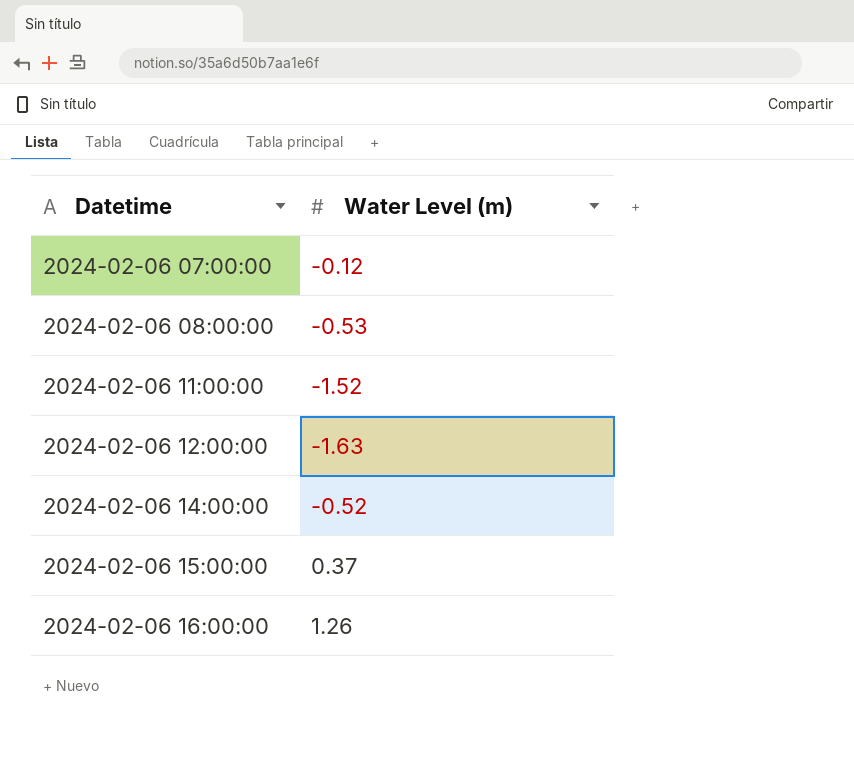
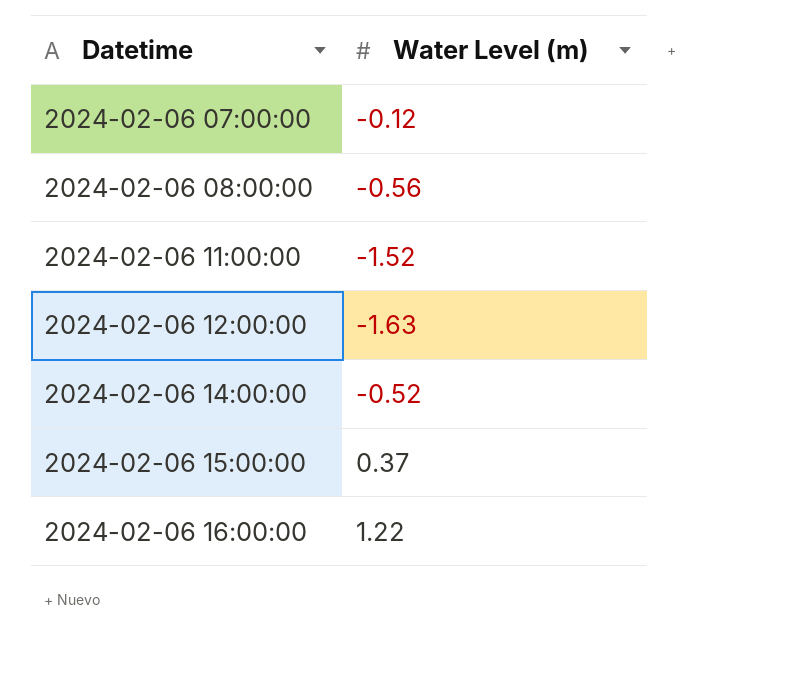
2024-02-06 08:00:00 | Water Level (m): -0.53 -> -0.56
2024-02-06 16:00:00 | Water Level (m): 1.26 -> 1.22

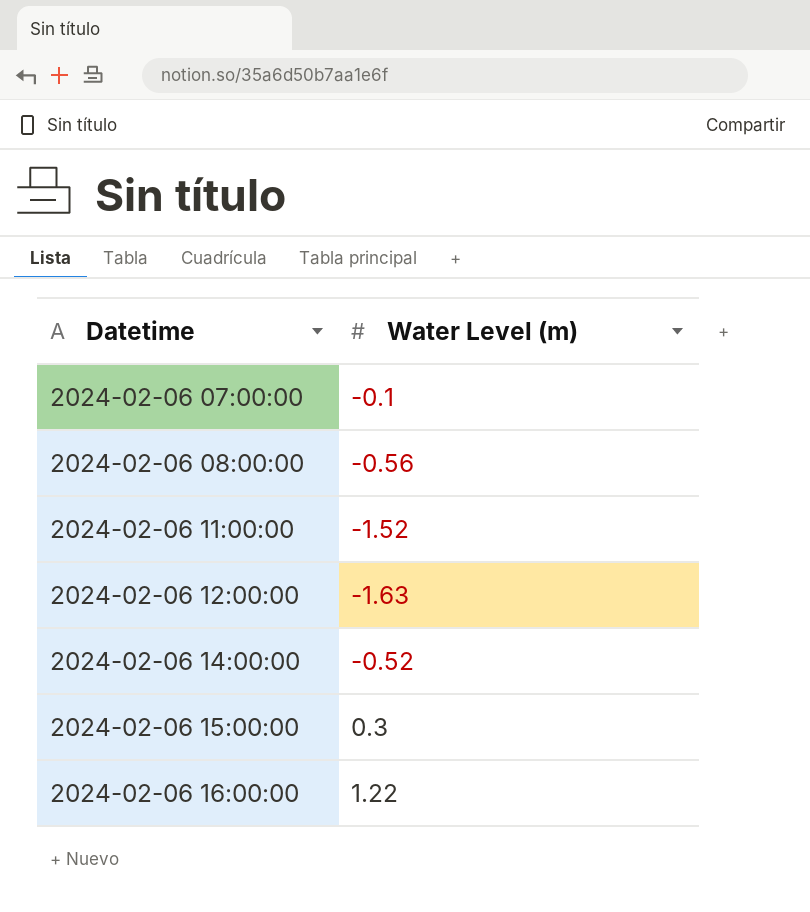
2024-02-06 07:00:00 | Water Level (m): -0.12 -> -0.1
2024-02-06 15:00:00 | Water Level (m): 0.37 -> 0.3

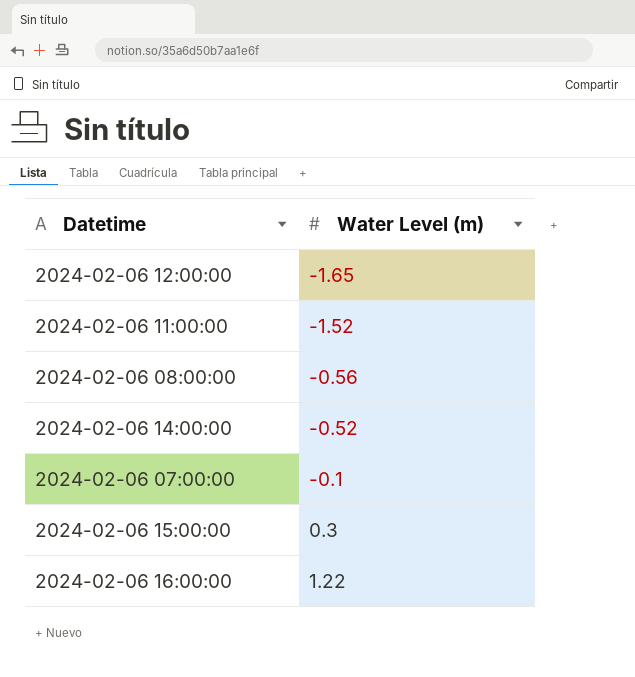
row order: Datetime ascending -> Water Level (m) ascending
2024-02-06 12:00:00 | Water Level (m): -1.63 -> -1.65

